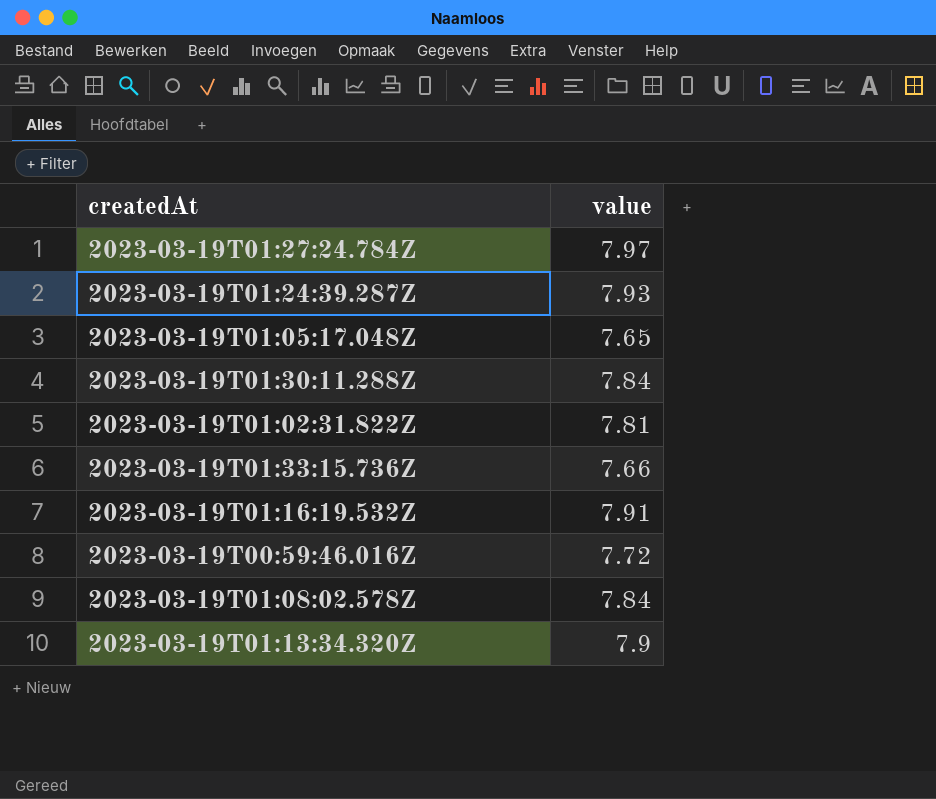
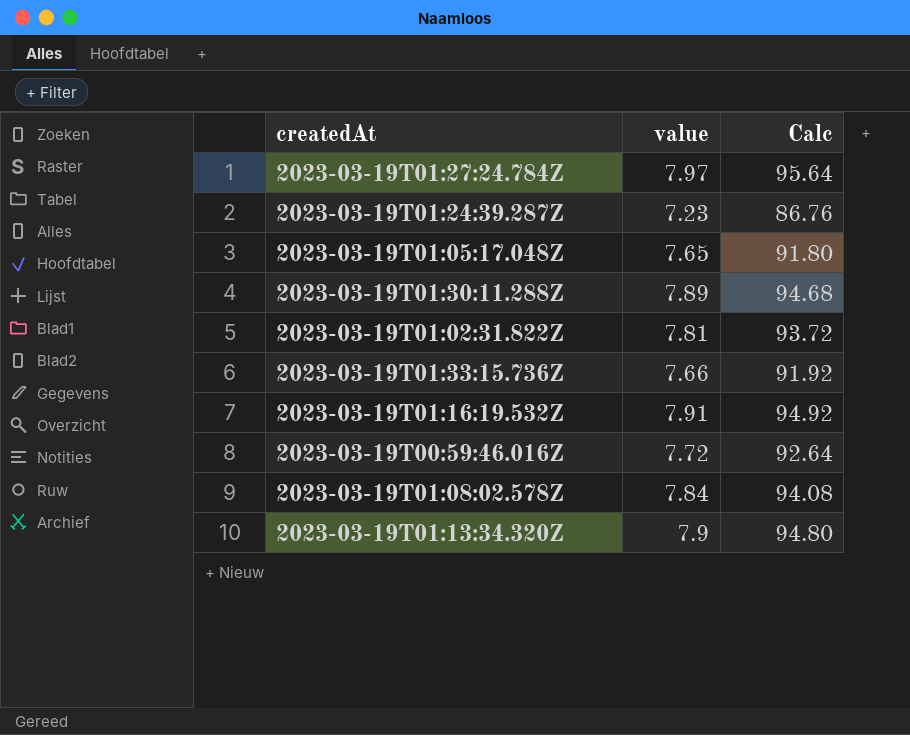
column Calc | formula: none -> [value] * 12
2023-03-19T01:24:39.287Z | value: 7.93 -> 7.23
2023-03-19T01:30:11.288Z | value: 7.84 -> 7.89

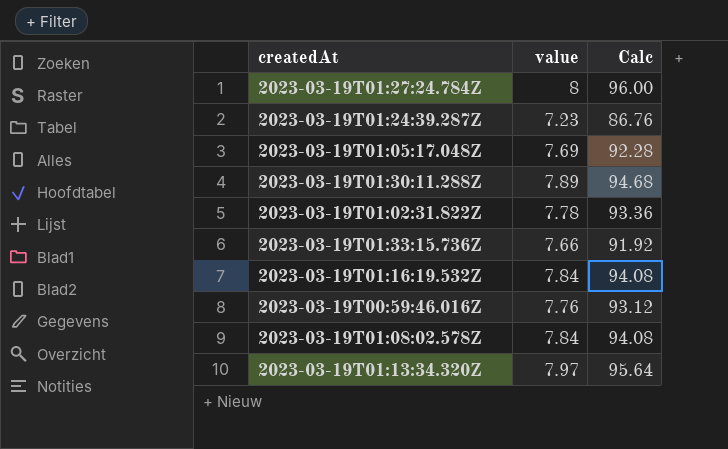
2023-03-19T01:27:24.784Z | value: 7.97 -> 8
2023-03-19T01:27:24.784Z | Calc: 95.64 -> 96.00
2023-03-19T01:05:17.048Z | value: 7.65 -> 7.69
2023-03-19T01:05:17.048Z | Calc: 91.80 -> 92.28
2023-03-19T01:02:31.822Z | value: 7.81 -> 7.78
2023-03-19T01:02:31.822Z | Calc: 93.72 -> 93.36
2023-03-19T01:16:19.532Z | value: 7.91 -> 7.84
2023-03-19T01:16:19.532Z | Calc: 94.92 -> 94.08
2023-03-19T00:59:46.016Z | value: 7.72 -> 7.76
2023-03-19T00:59:46.016Z | Calc: 92.64 -> 93.12
2023-03-19T01:13:34.320Z | value: 7.9 -> 7.97
2023-03-19T01:13:34.320Z | Calc: 94.80 -> 95.64

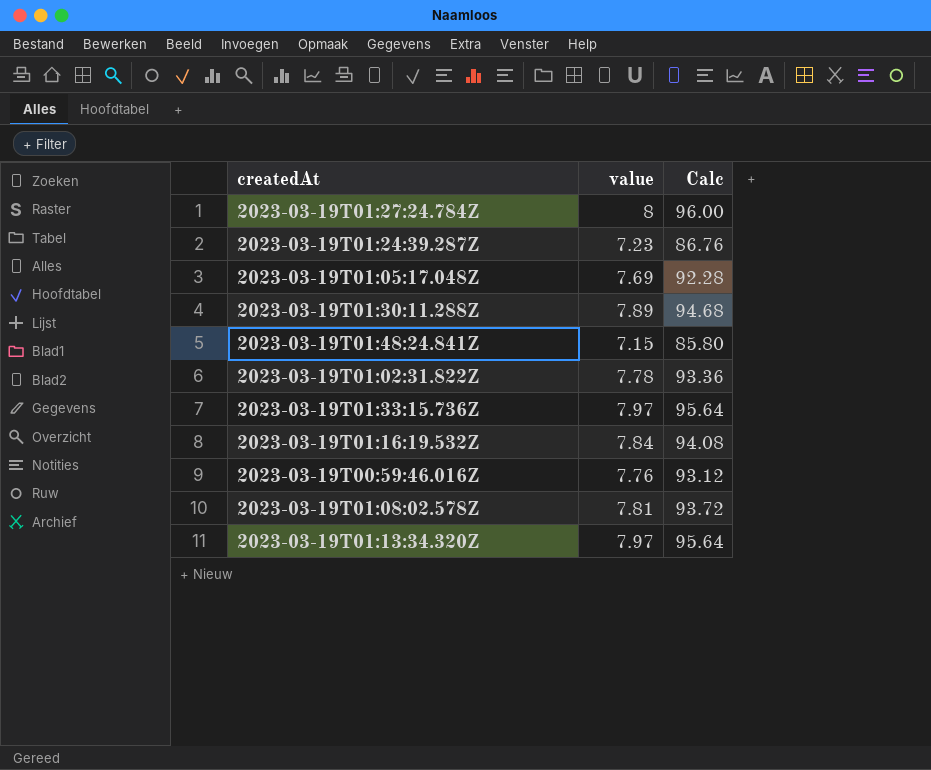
row 2023-03-19T01:48:24.841Z: none -> 7.15 | 85.80
2023-03-19T01:33:15.736Z | value: 7.66 -> 7.97
2023-03-19T01:33:15.736Z | Calc: 91.92 -> 95.64
2023-03-19T01:08:02.578Z | value: 7.84 -> 7.81
2023-03-19T01:08:02.578Z | Calc: 94.08 -> 93.72

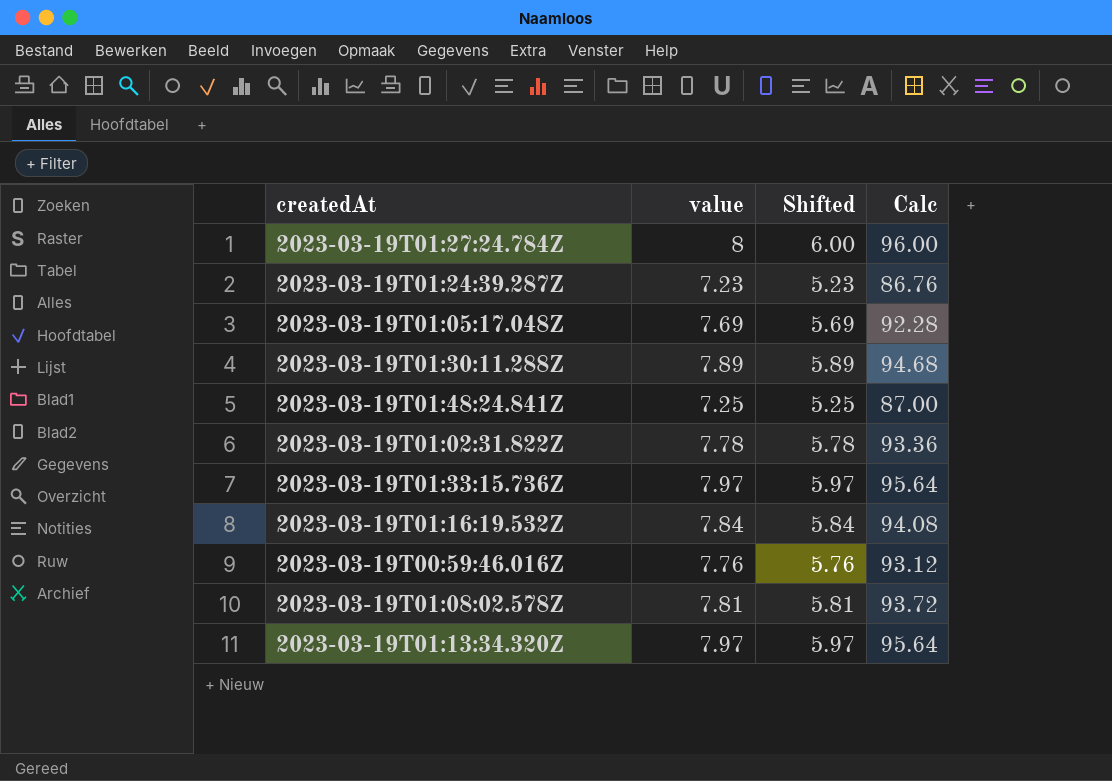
column Shifted | formula: none -> [value] - 2
2023-03-19T01:48:24.841Z | value: 7.15 -> 7.25
2023-03-19T01:48:24.841Z | Calc: 85.80 -> 87.00

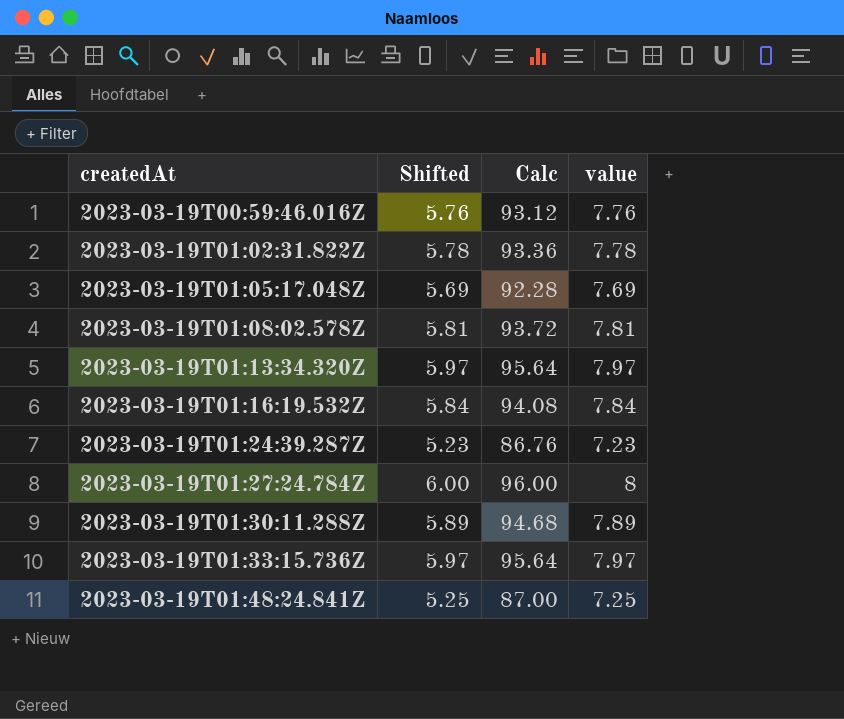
row order: none -> createdAt ascending
column value | position: 2 -> 4

